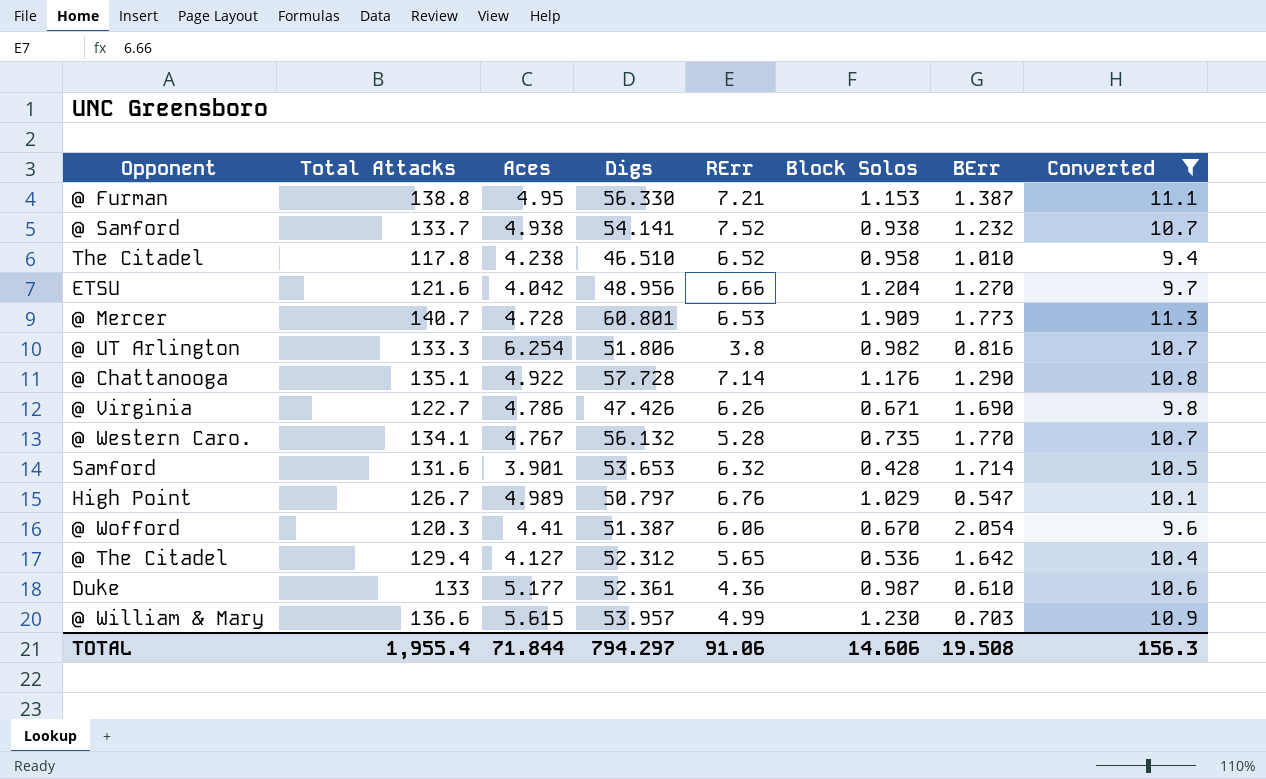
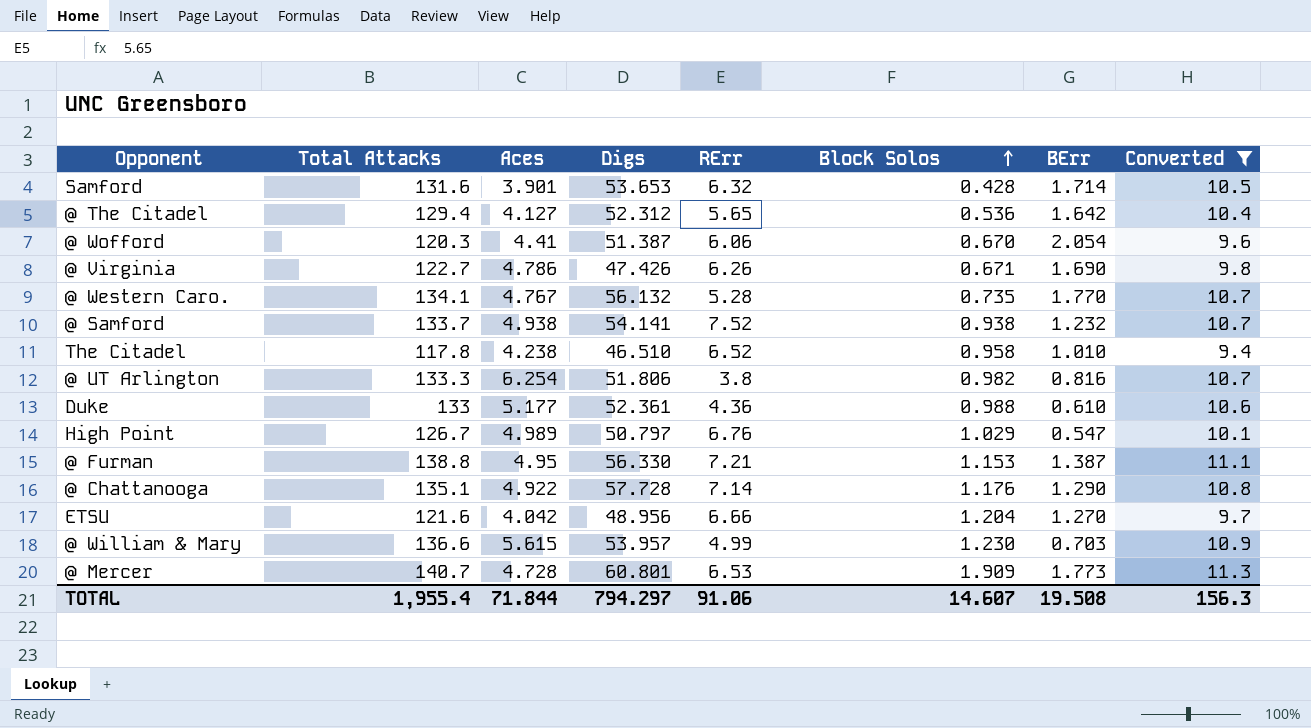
row order: none -> Block Solos ascending
Duke | Block Solos: 0.987 -> 0.988
TOTAL | Block Solos: 14.606 -> 14.607

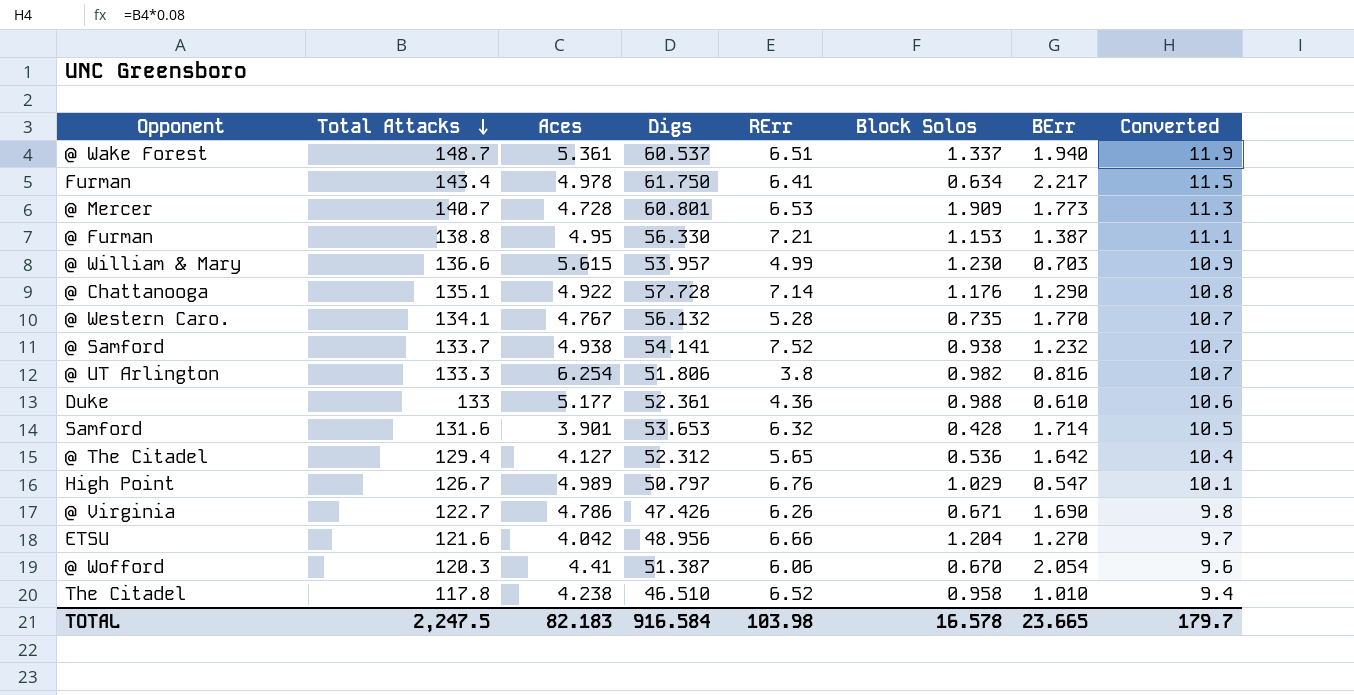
filter: Converted <= 11.3 -> none
row order: Block Solos ascending -> Total Attacks descending
TOTAL | Total Attacks: 1,955.4 -> 2,247.5
TOTAL | Aces: 71.844 -> 82.183
TOTAL | Digs: 794.297 -> 916.584
TOTAL | RErr: 91.06 -> 103.98
TOTAL | Block Solos: 14.607 -> 16.578
TOTAL | BErr: 19.508 -> 23.665
TOTAL | Converted: 156.3 -> 179.7

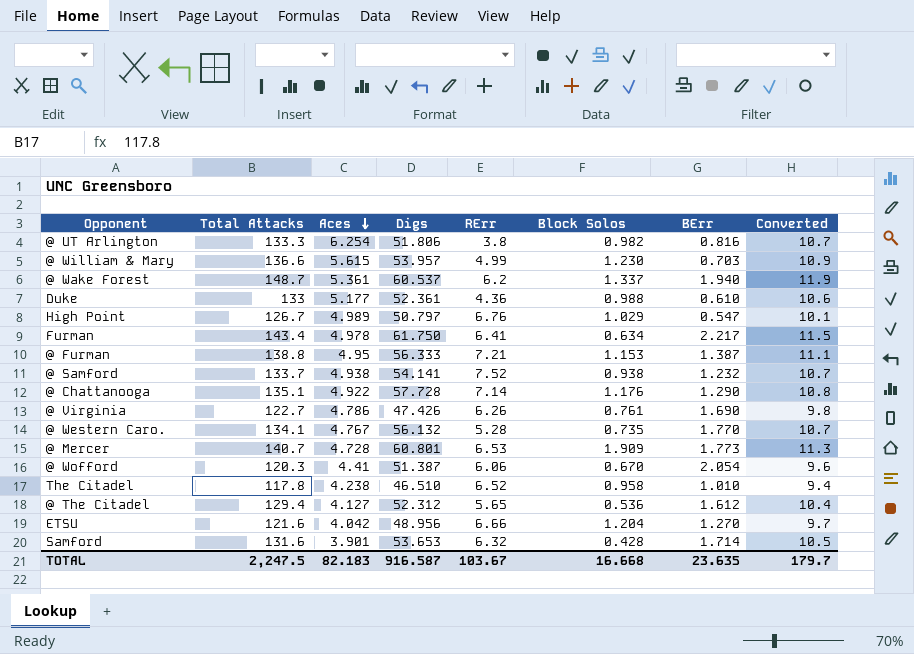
row order: Total Attacks descending -> Aces descending
@ Wake Forest | RErr: 6.51 -> 6.2
@ Furman | Digs: 56.330 -> 56.333
@ Virginia | Block Solos: 0.671 -> 0.761
@ The Citadel | BErr: 1.642 -> 1.612
TOTAL | Digs: 916.584 -> 916.587
TOTAL | RErr: 103.98 -> 103.67
TOTAL | Block Solos: 16.578 -> 16.668
TOTAL | BErr: 23.665 -> 23.635

